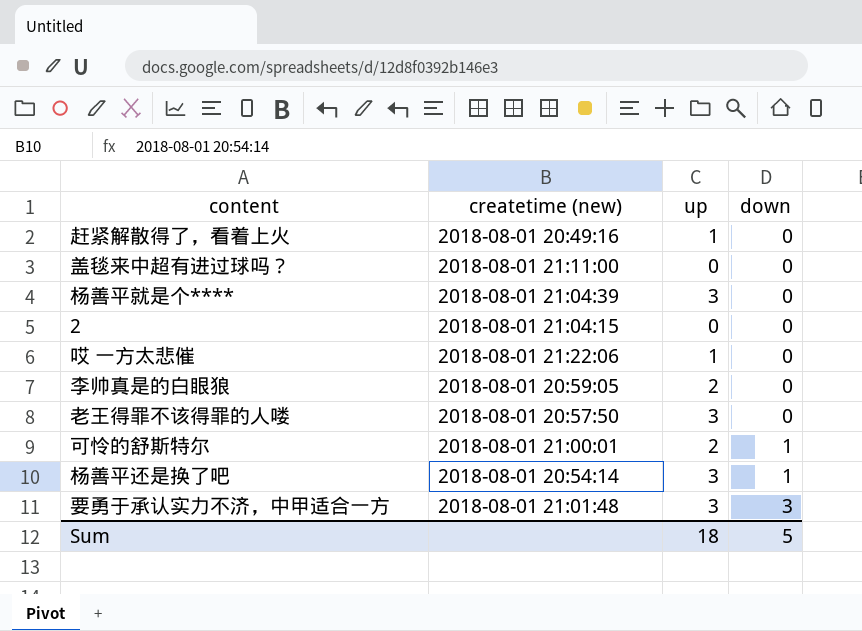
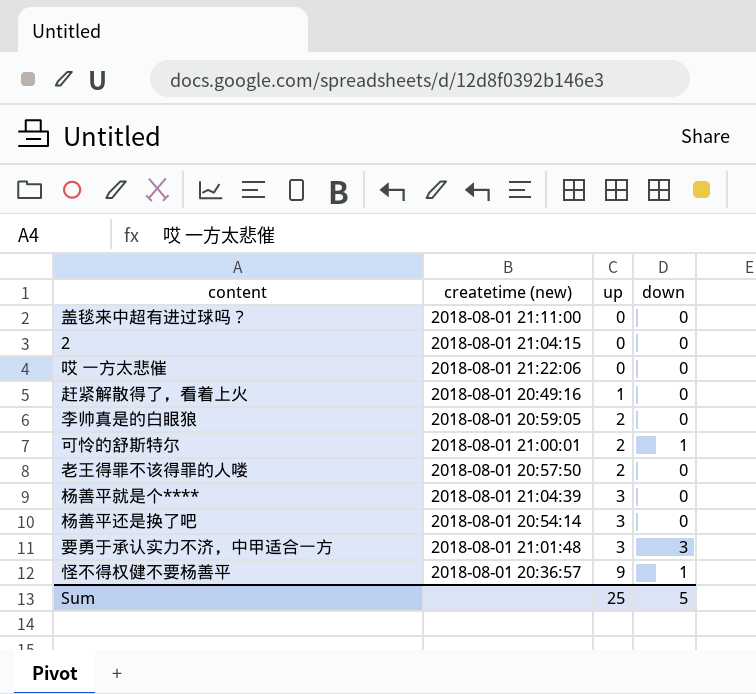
row order: down ascending -> up ascending
哎 一方太悲催 | up: 1 -> 0
老王得罪不该得罪的人喽 | up: 3 -> 2
杨善平还是换了吧 | down: 1 -> 0
row 怪不得权健不要杨善平: none -> 2018-08-01 20:36:57 | 9 | 1
Sum | up: 18 -> 25

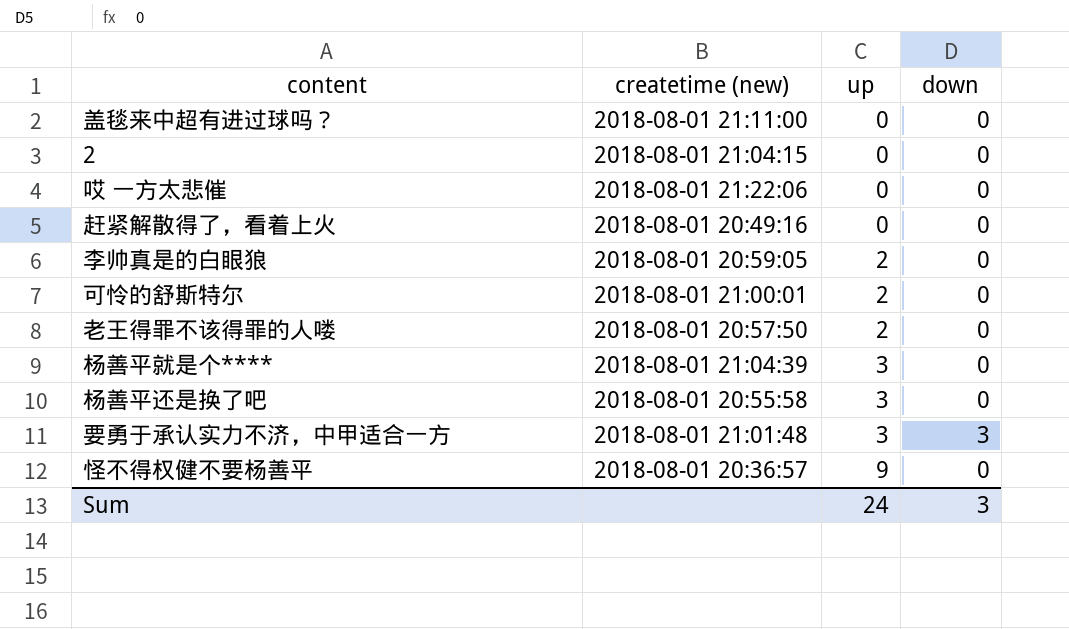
赶紧解散得了，看着上火 | up: 1 -> 0
可怜的舒斯特尔 | down: 1 -> 0
杨善平还是换了吧 | createtime (new): 2018-08-01 20:54:14 -> 2018-08-01 20:55:58
怪不得权健不要杨善平 | down: 1 -> 0
Sum | up: 25 -> 24
Sum | down: 5 -> 3

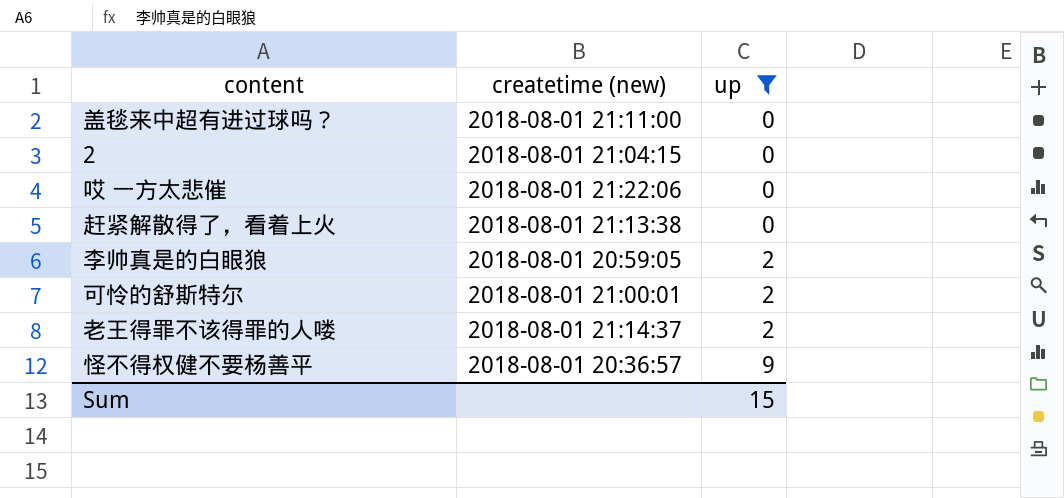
filter: none -> up != 3
column down | position: 4 -> none
赶紧解散得了，看着上火 | createtime (new): 2018-08-01 20:49:16 -> 2018-08-01 21:13:38
老王得罪不该得罪的人喽 | createtime (new): 2018-08-01 20:57:50 -> 2018-08-01 21:14:37
Sum | up: 24 -> 15

